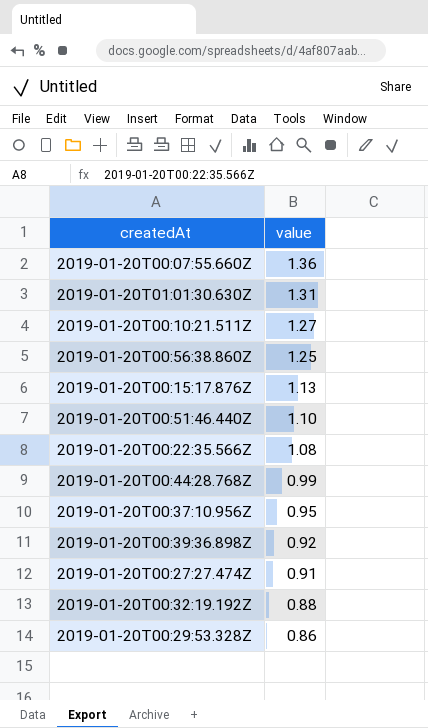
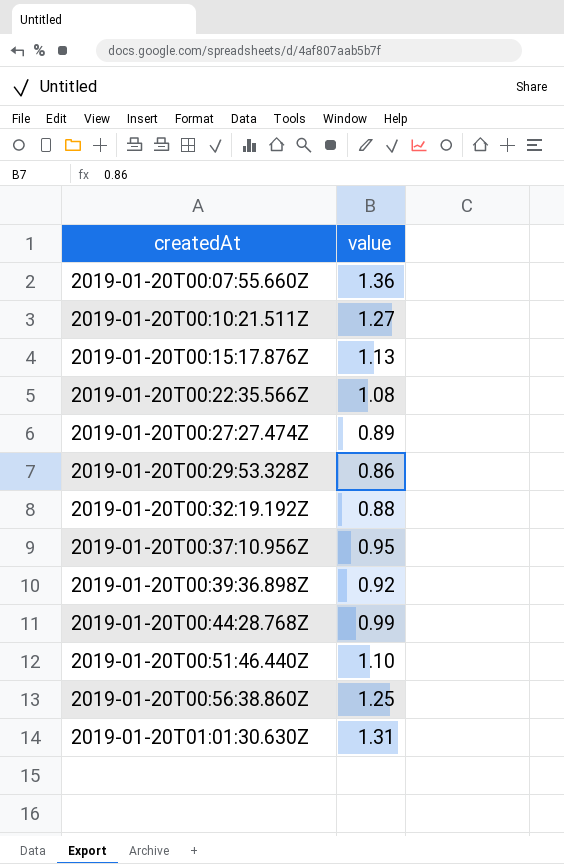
row order: value descending -> createdAt ascending
2019-01-20T00:27:27.474Z | value: 0.91 -> 0.89

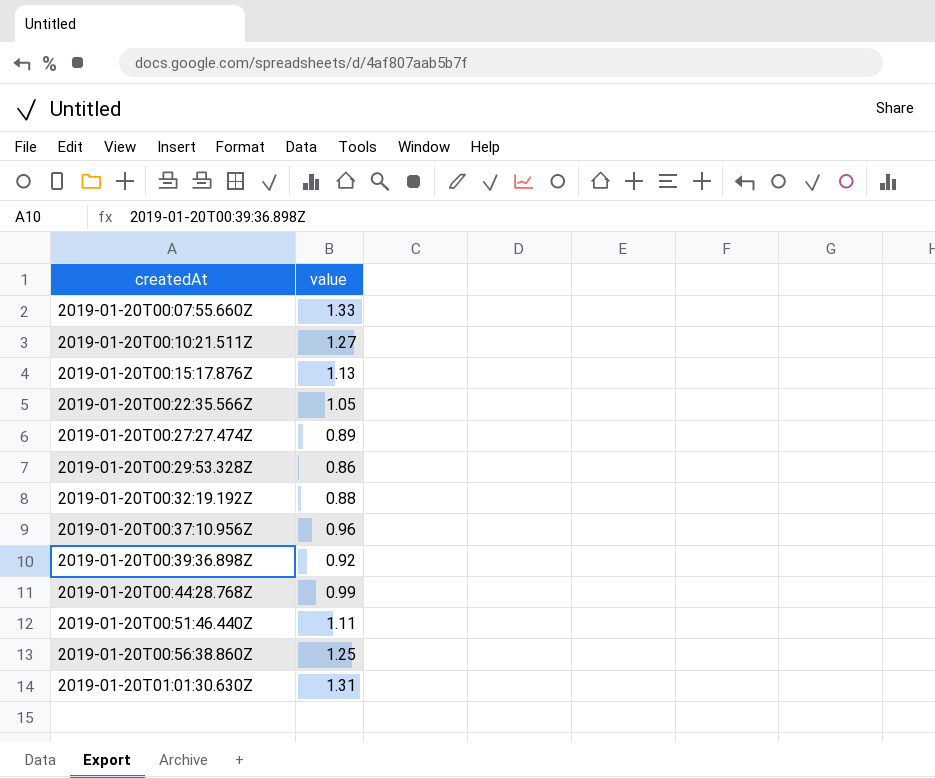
2019-01-20T00:07:55.660Z | value: 1.36 -> 1.33
2019-01-20T00:22:35.566Z | value: 1.08 -> 1.05
2019-01-20T00:37:10.956Z | value: 0.95 -> 0.96
2019-01-20T00:51:46.440Z | value: 1.10 -> 1.11

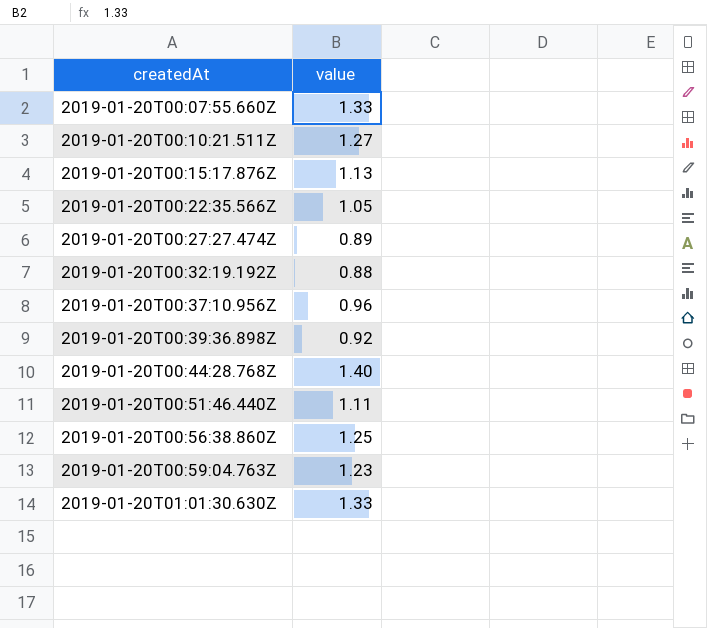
row 2019-01-20T00:29:53.328Z: 0.86 -> none
2019-01-20T00:44:28.768Z | value: 0.99 -> 1.40
row 2019-01-20T00:59:04.763Z: none -> 1.23
2019-01-20T01:01:30.630Z | value: 1.31 -> 1.33

